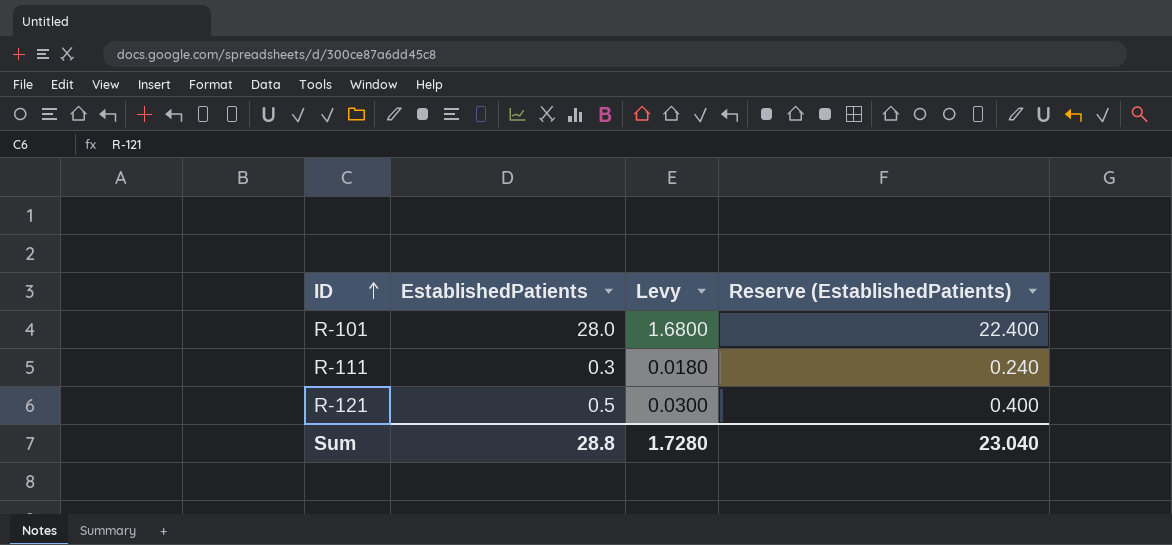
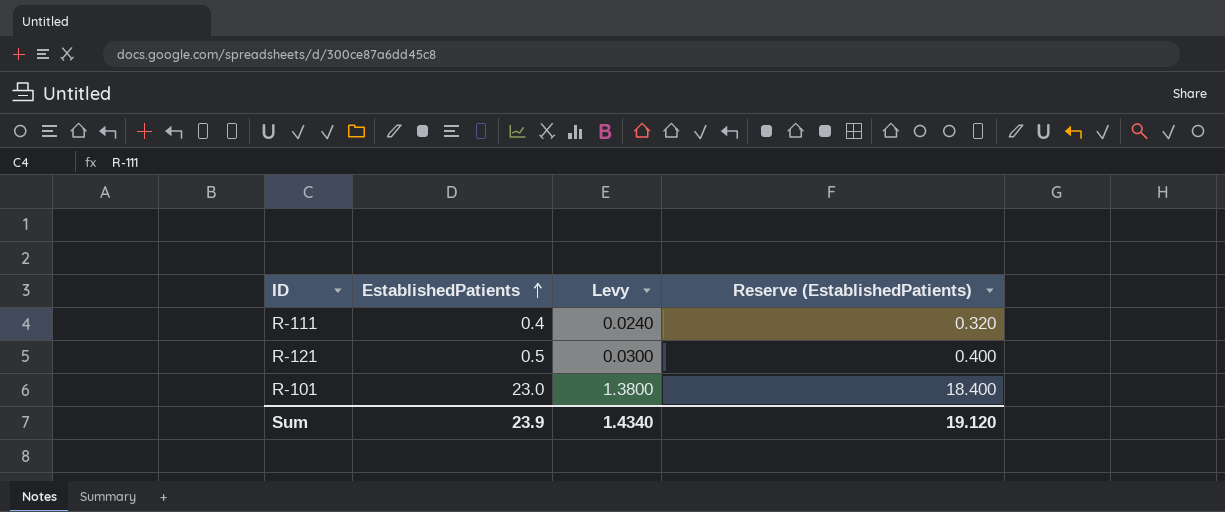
row order: ID ascending -> EstablishedPatients ascending
R-111 | EstablishedPatients: 0.3 -> 0.4
R-111 | Levy: 0.0180 -> 0.0240
R-111 | Reserve (EstablishedPatients): 0.240 -> 0.320
R-101 | EstablishedPatients: 28.0 -> 23.0
R-101 | Levy: 1.6800 -> 1.3800
R-101 | Reserve (EstablishedPatients): 22.400 -> 18.400
Sum | EstablishedPatients: 28.8 -> 23.9
Sum | Levy: 1.7280 -> 1.4340
Sum | Reserve (EstablishedPatients): 23.040 -> 19.120

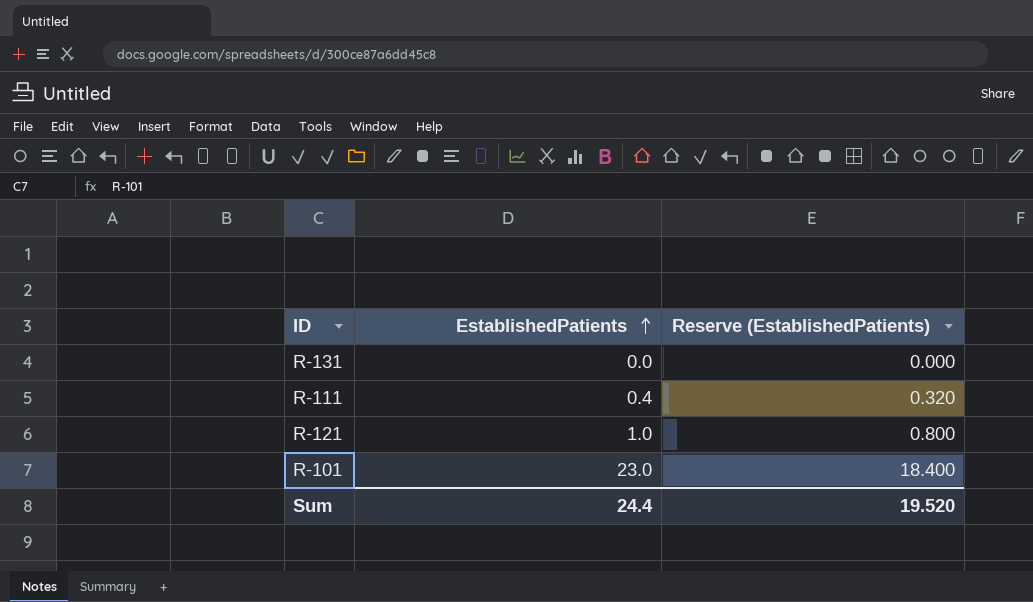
column Levy | formula: [EstablishedPatients] * 0.06 -> none
row R-131: none -> 0.0 | 0.000
R-121 | EstablishedPatients: 0.5 -> 1.0
R-121 | Reserve (EstablishedPatients): 0.400 -> 0.800
Sum | EstablishedPatients: 23.9 -> 24.4
Sum | Reserve (EstablishedPatients): 19.120 -> 19.520

